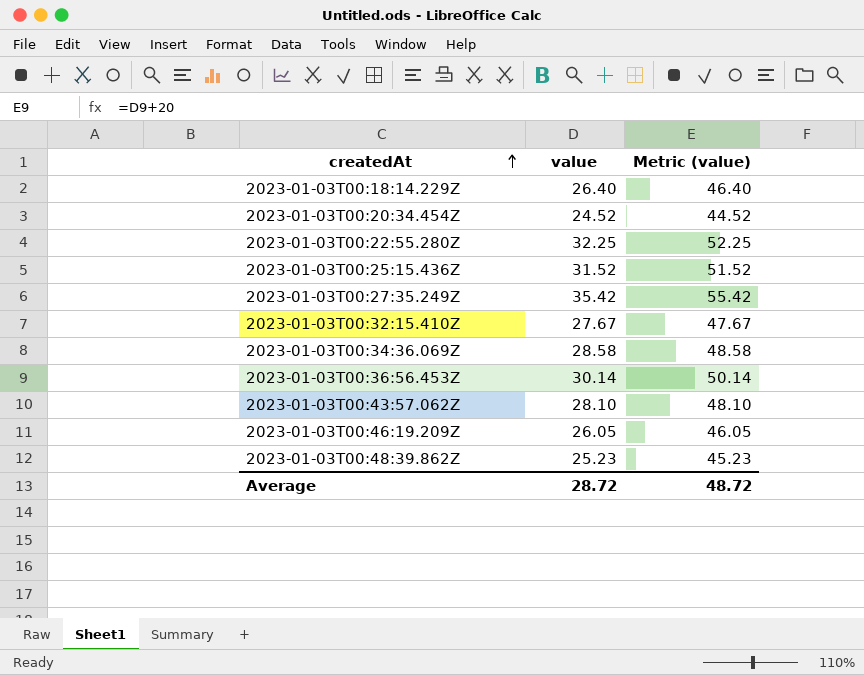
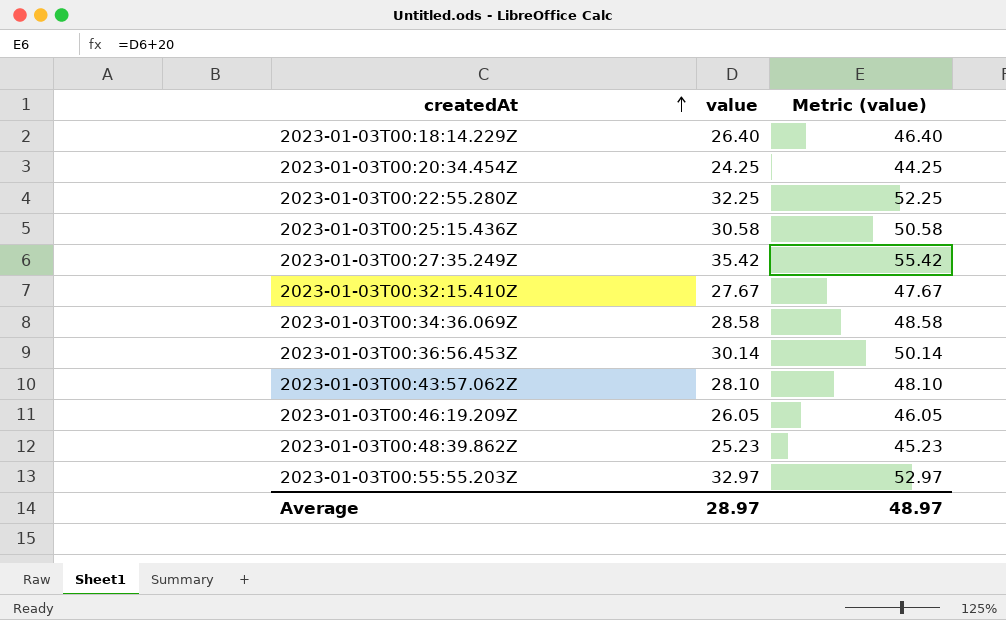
2023-01-03T00:20:34.454Z | value: 24.52 -> 24.25
2023-01-03T00:20:34.454Z | Metric (value): 44.52 -> 44.25
2023-01-03T00:25:15.436Z | value: 31.52 -> 30.58
2023-01-03T00:25:15.436Z | Metric (value): 51.52 -> 50.58
row 2023-01-03T00:55:55.203Z: none -> 32.97 | 52.97
Average | value: 28.72 -> 28.97
Average | Metric (value): 48.72 -> 48.97

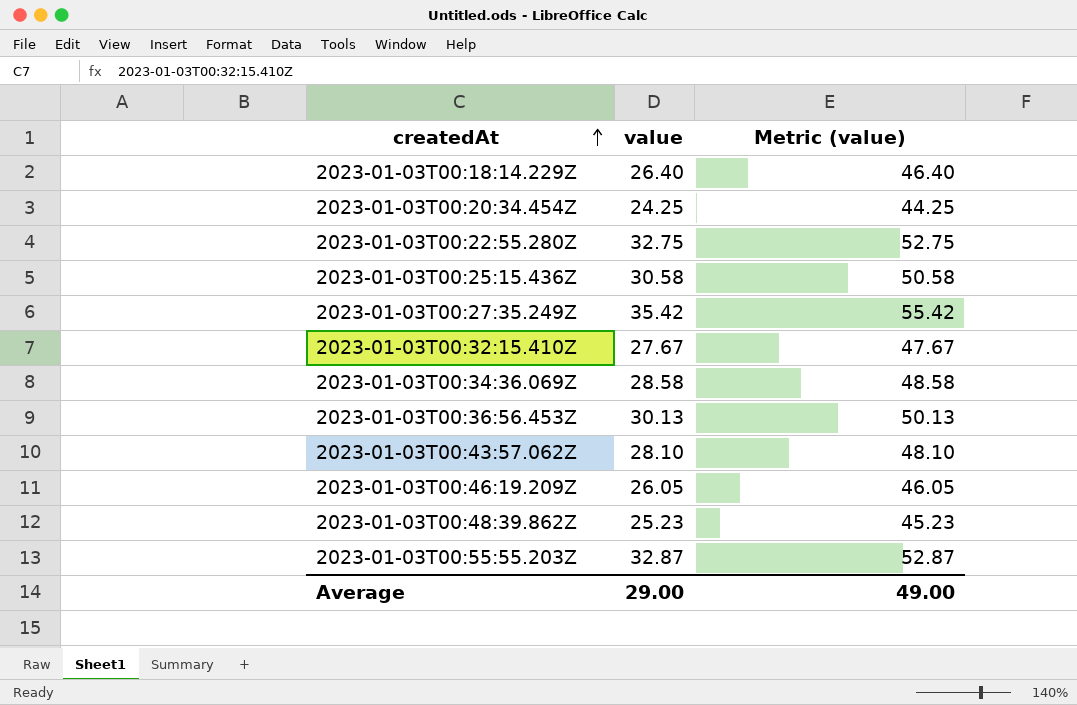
2023-01-03T00:22:55.280Z | value: 32.25 -> 32.75
2023-01-03T00:22:55.280Z | Metric (value): 52.25 -> 52.75
2023-01-03T00:36:56.453Z | value: 30.14 -> 30.13
2023-01-03T00:36:56.453Z | Metric (value): 50.14 -> 50.13
2023-01-03T00:55:55.203Z | value: 32.97 -> 32.87
2023-01-03T00:55:55.203Z | Metric (value): 52.97 -> 52.87
Average | value: 28.97 -> 29.00
Average | Metric (value): 48.97 -> 49.00

